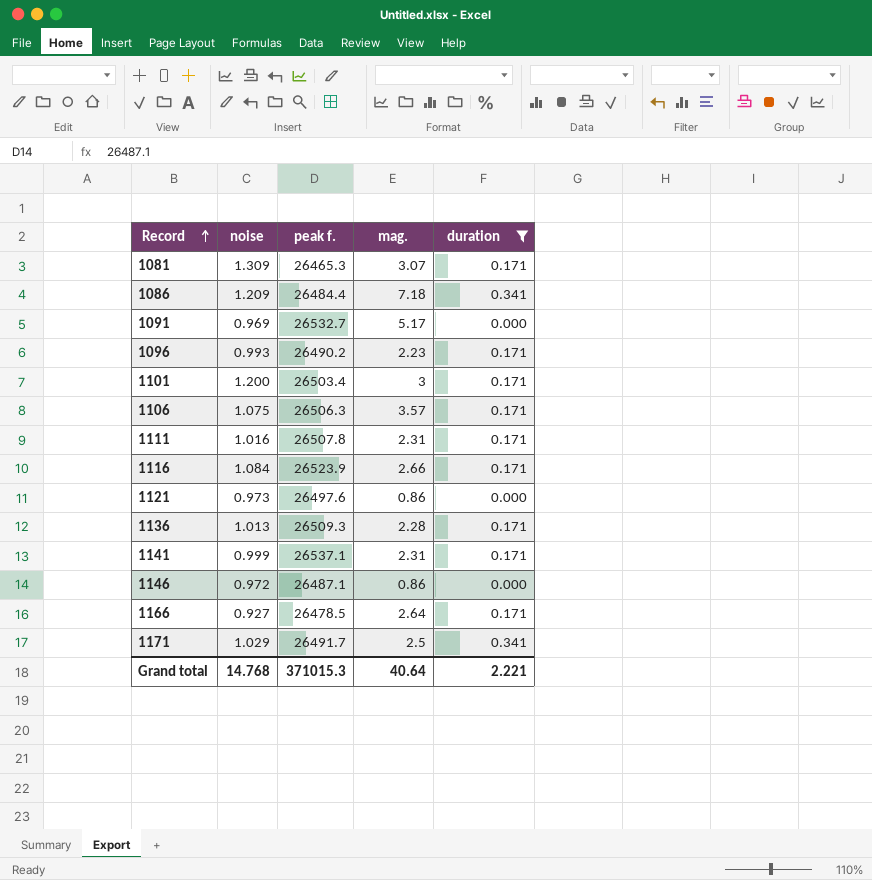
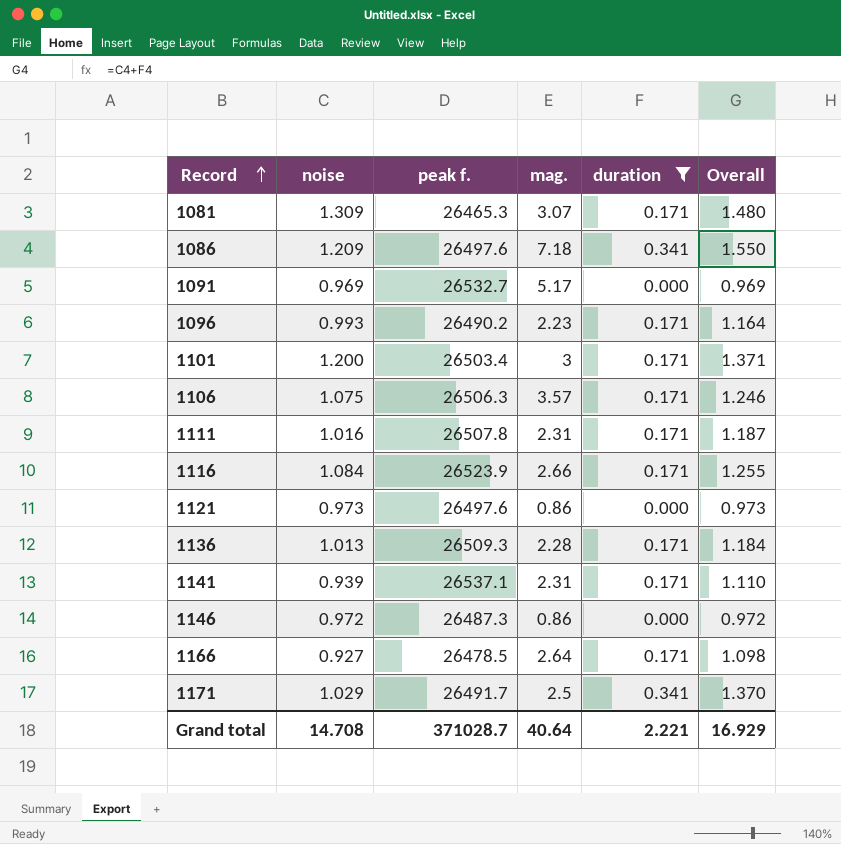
column Overall | formula: none -> [noise] + [duration]
1086 | peak f.: 26484.4 -> 26497.6
1141 | noise: 0.999 -> 0.939
1146 | peak f.: 26487.1 -> 26487.3
Grand total | noise: 14.768 -> 14.708
Grand total | peak f.: 371015.3 -> 371028.7

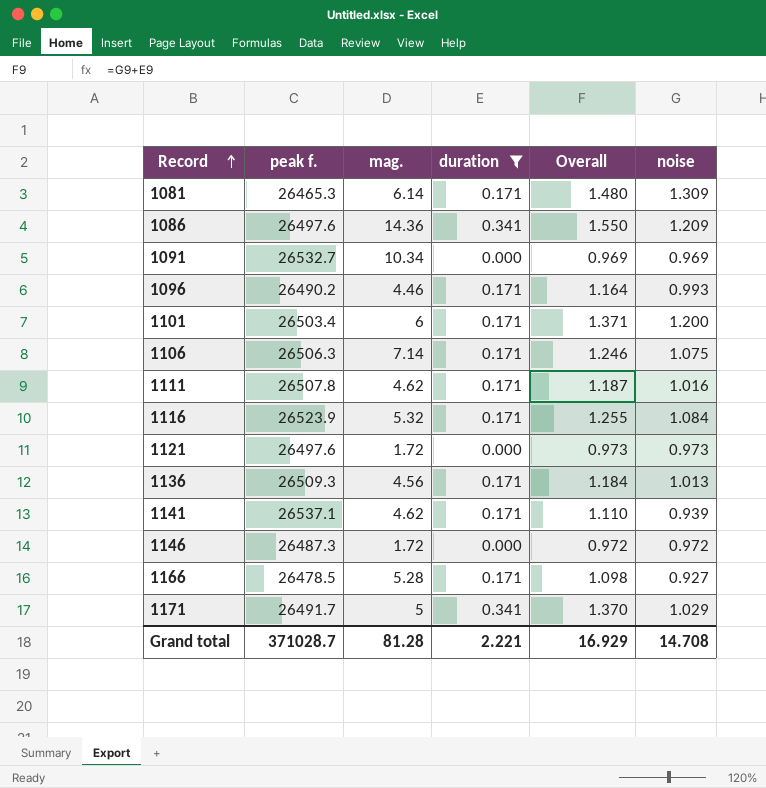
column noise | position: 2 -> 6
1081 | mag.: 3.07 -> 6.14
1086 | mag.: 7.18 -> 14.36
1091 | mag.: 5.17 -> 10.34
1096 | mag.: 2.23 -> 4.46
1101 | mag.: 3 -> 6
1106 | mag.: 3.57 -> 7.14
1111 | mag.: 2.31 -> 4.62
1116 | mag.: 2.66 -> 5.32
1121 | mag.: 0.86 -> 1.72
1136 | mag.: 2.28 -> 4.56
1141 | mag.: 2.31 -> 4.62
1146 | mag.: 0.86 -> 1.72
1166 | mag.: 2.64 -> 5.28
1171 | mag.: 2.5 -> 5
Grand total | mag.: 40.64 -> 81.28

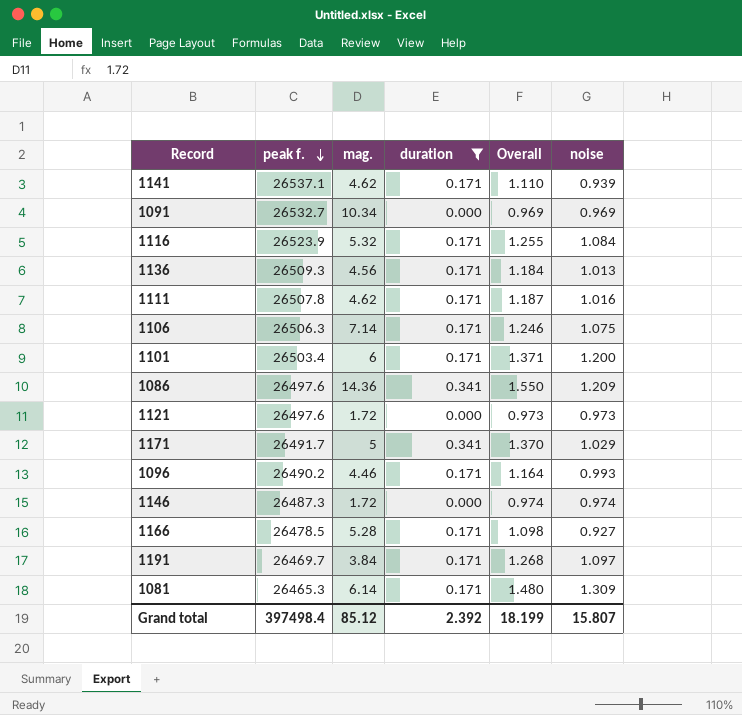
row order: Record ascending -> peak f. descending
1146 | Overall: 0.972 -> 0.974
1146 | noise: 0.972 -> 0.974
row 1191: none -> 26469.7 | 3.84 | 0.171 | 1.268 | 1.097
Grand total | peak f.: 371028.7 -> 397498.4
Grand total | mag.: 81.28 -> 85.12
Grand total | duration: 2.221 -> 2.392
Grand total | Overall: 16.929 -> 18.199
Grand total | noise: 14.708 -> 15.807

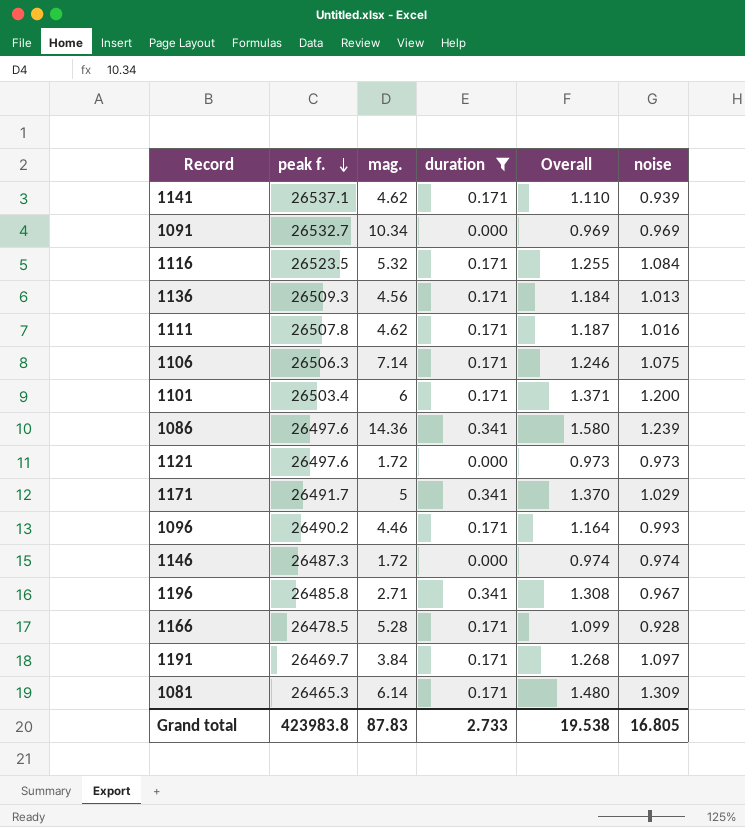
1116 | peak f.: 26523.9 -> 26523.5
1086 | Overall: 1.550 -> 1.580
1086 | noise: 1.209 -> 1.239
row 1196: none -> 26485.8 | 2.71 | 0.341 | 1.308 | 0.967
1166 | Overall: 1.098 -> 1.099
1166 | noise: 0.927 -> 0.928
Grand total | peak f.: 397498.4 -> 423983.8
Grand total | mag.: 85.12 -> 87.83
Grand total | duration: 2.392 -> 2.733
Grand total | Overall: 18.199 -> 19.538
Grand total | noise: 15.807 -> 16.805

